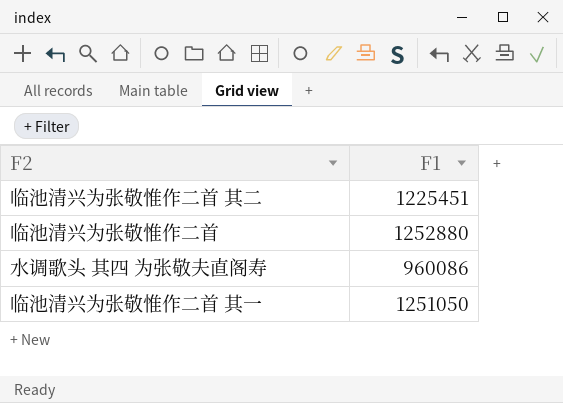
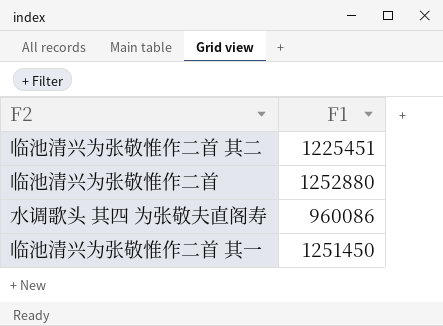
临池清兴为张敬惟作二首 其一 | F1: 1251050 -> 1251450

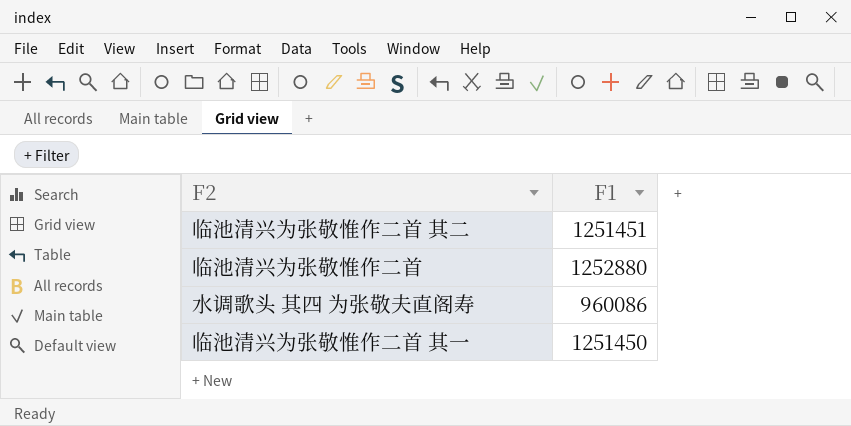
临池清兴为张敬惟作二首 其二 | F1: 1225451 -> 1251451

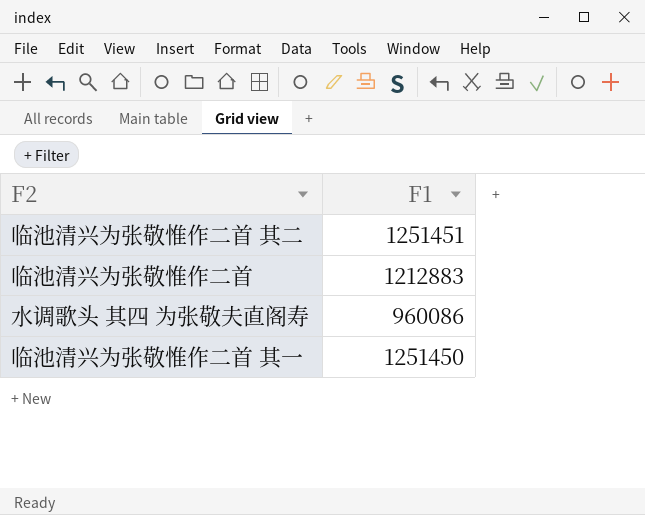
临池清兴为张敬惟作二首 | F1: 1252880 -> 1212883

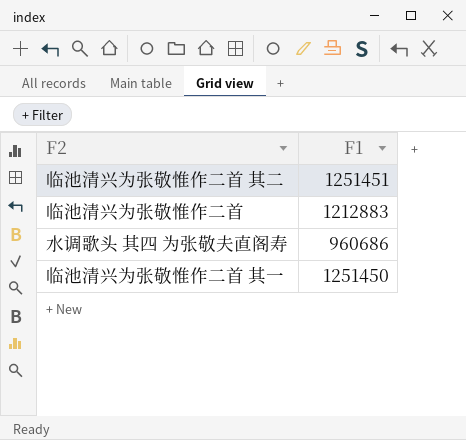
水调歌头 其四 为张敬夫直阁寿 | F1: 960086 -> 960686

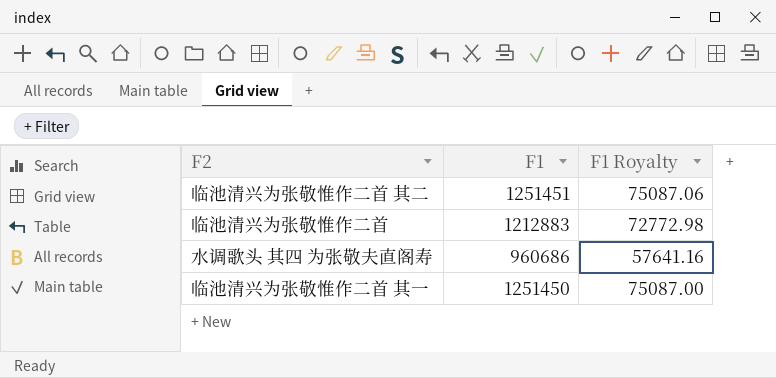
column F1 Royalty | formula: none -> [F1] * 0.06

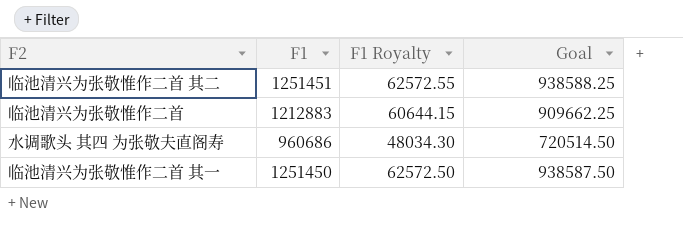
column F1 Royalty | formula: [F1] * 0.06 -> [F1] * 0.05
column Goal | formula: none -> [F1] * 0.75

